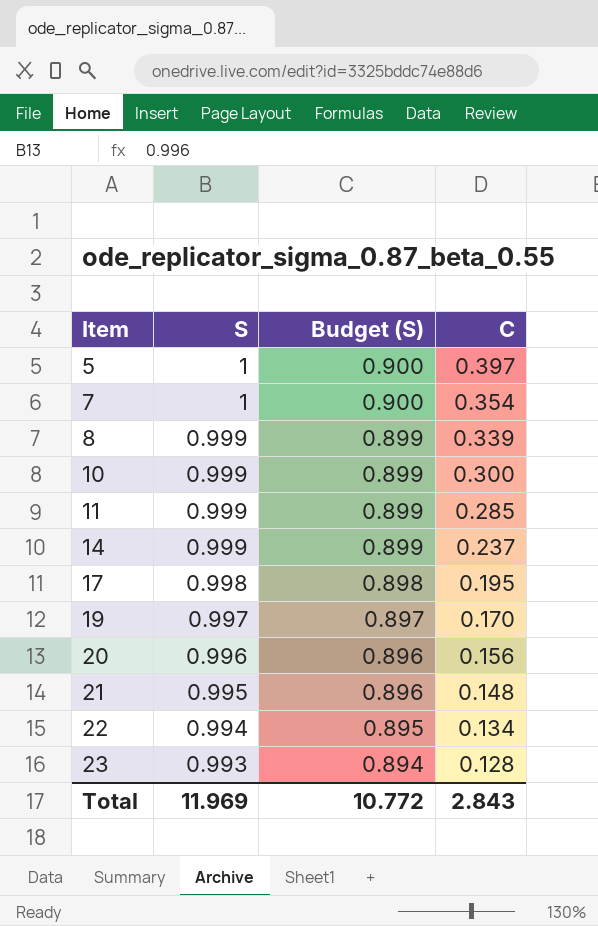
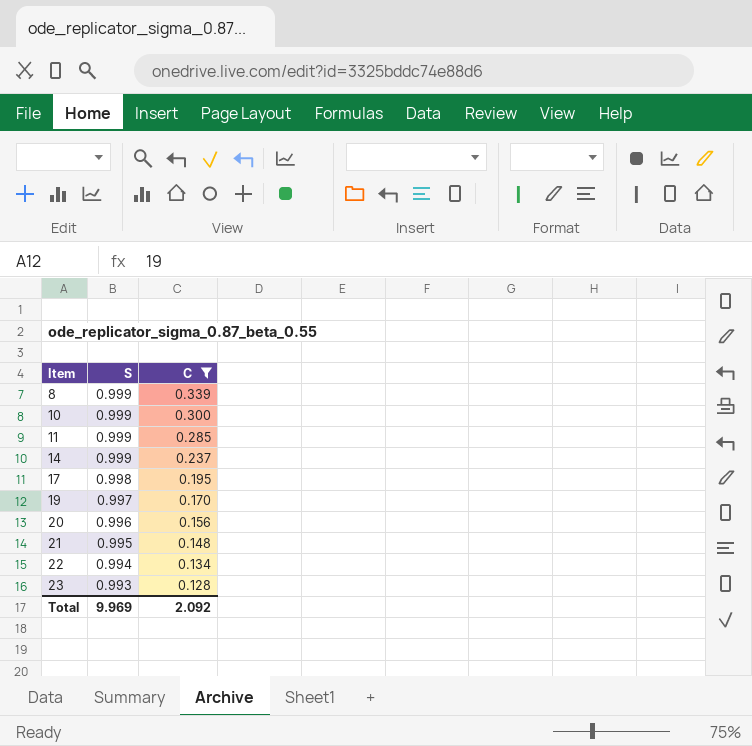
filter: none -> C <= 0.339
column Budget (S) | formula: [S] * 0.9 -> none
Total | S: 11.969 -> 9.969
Total | C: 2.843 -> 2.092

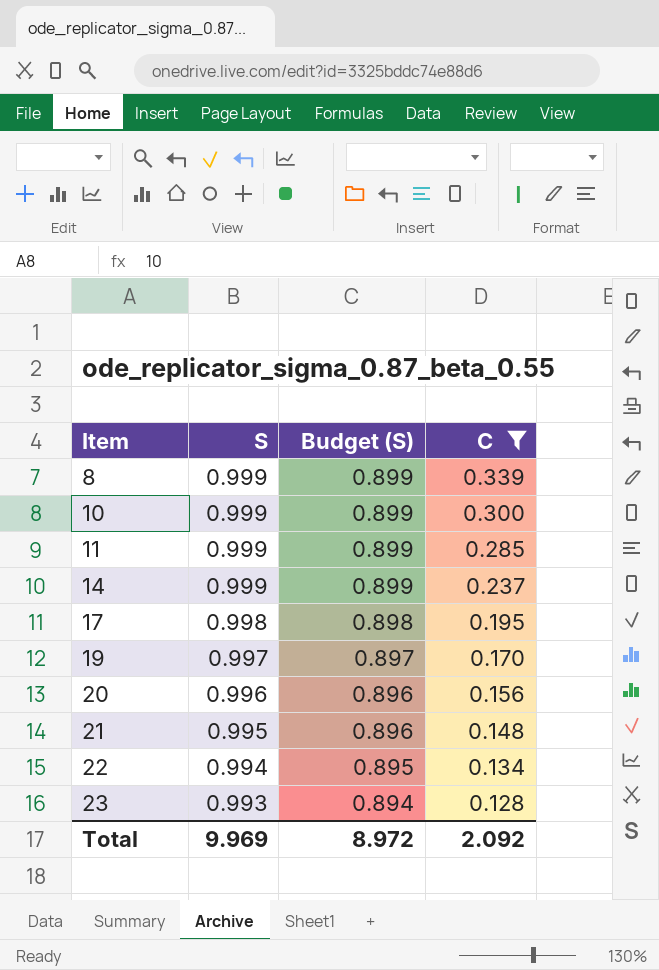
column Budget (S) | formula: none -> [S] * 0.9

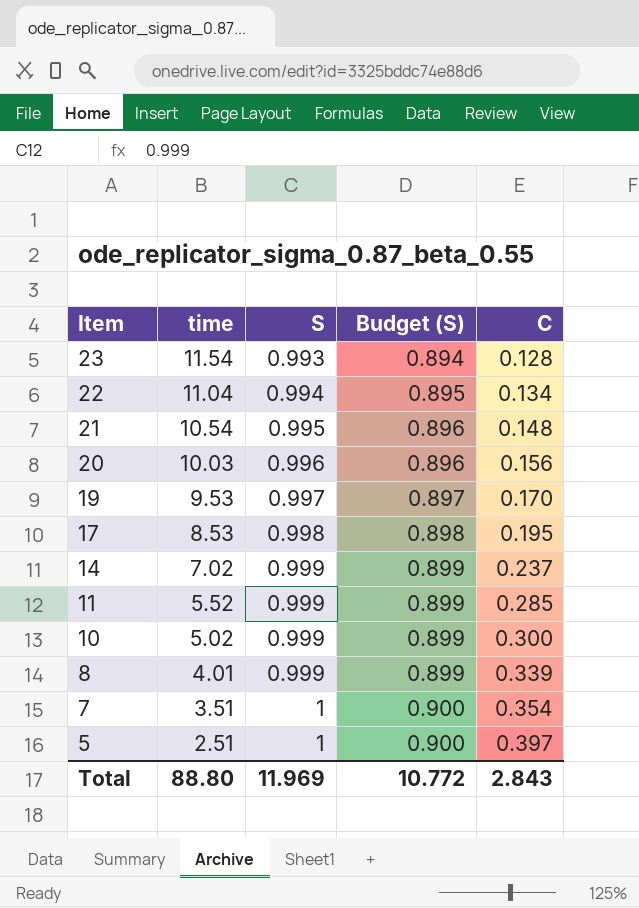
filter: C <= 0.339 -> none
row order: Item ascending -> Item descending
column time | position: none -> 2
Total | S: 9.969 -> 11.969
Total | Budget (S): 8.972 -> 10.772
Total | C: 2.092 -> 2.843

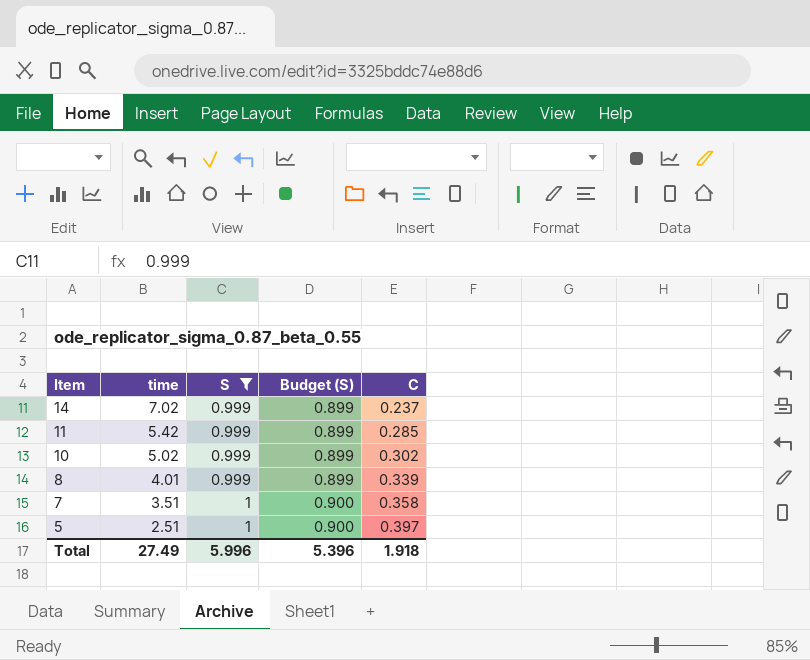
filter: none -> S >= 0.999
11 | time: 5.52 -> 5.42
10 | C: 0.300 -> 0.302
7 | C: 0.354 -> 0.358
Total | time: 88.80 -> 27.49
Total | S: 11.969 -> 5.996
Total | Budget (S): 10.772 -> 5.396
Total | C: 2.843 -> 1.918

